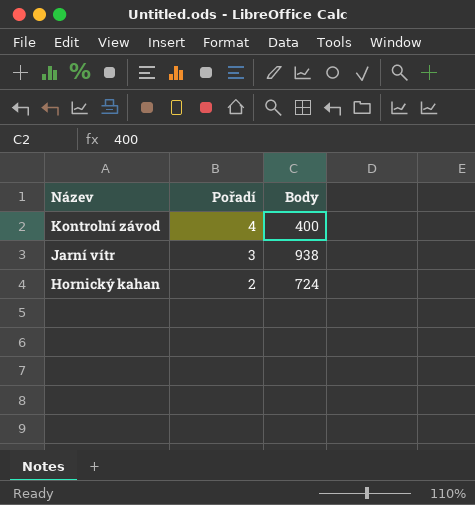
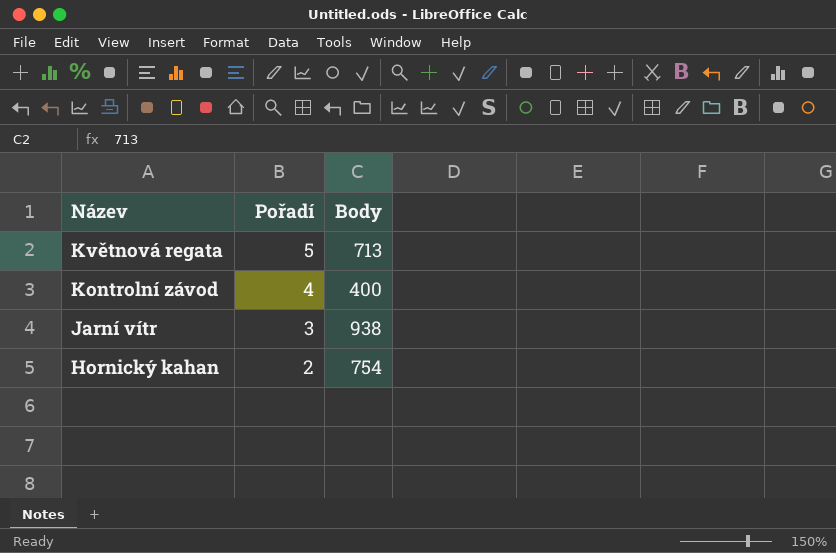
row Květnová regata: none -> 5 | 713
Hornický kahan | Body: 724 -> 754

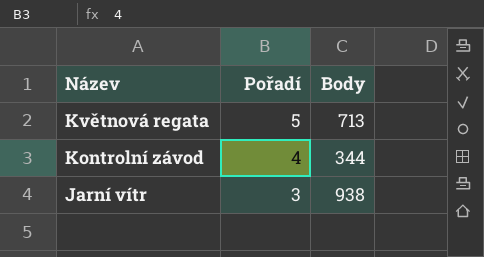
row Hornický kahan: 2 | 754 -> none
Kontrolní závod | Body: 400 -> 344

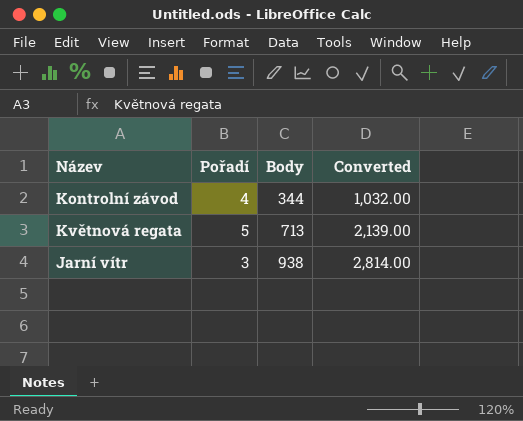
row order: Název descending -> Body ascending
column Converted | formula: none -> [Body] * 3

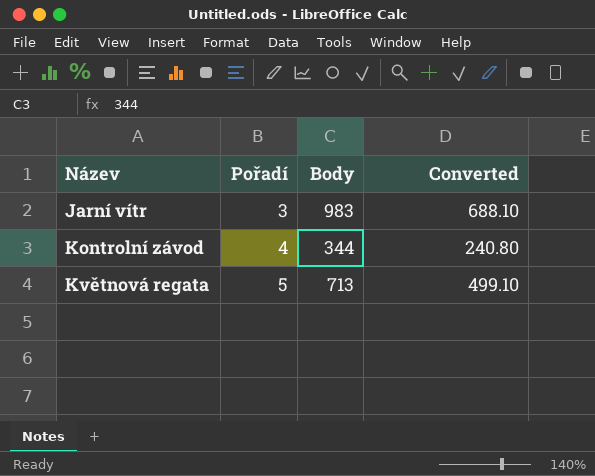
row order: Body ascending -> Název ascending
column Converted | formula: [Body] * 3 -> [Body] * 0.7
Jarní vítr | Body: 938 -> 983

